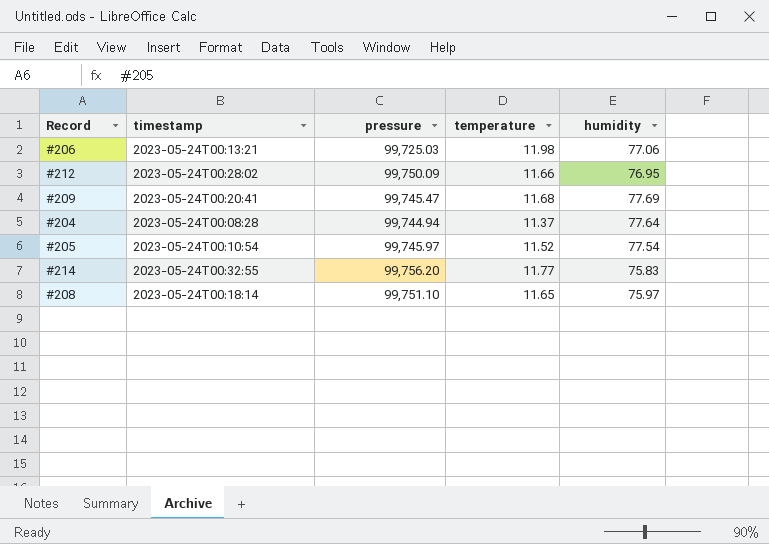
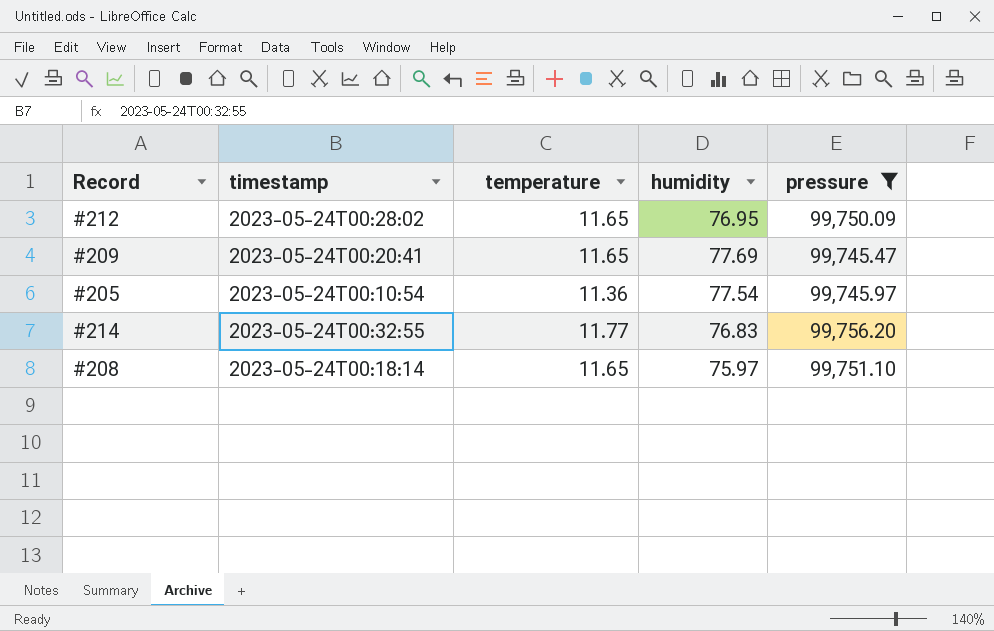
filter: none -> pressure >= 99,745.47
column pressure | position: 3 -> 5
#212 | temperature: 11.66 -> 11.65
#209 | temperature: 11.68 -> 11.65
#205 | temperature: 11.52 -> 11.36
#214 | humidity: 75.83 -> 76.83

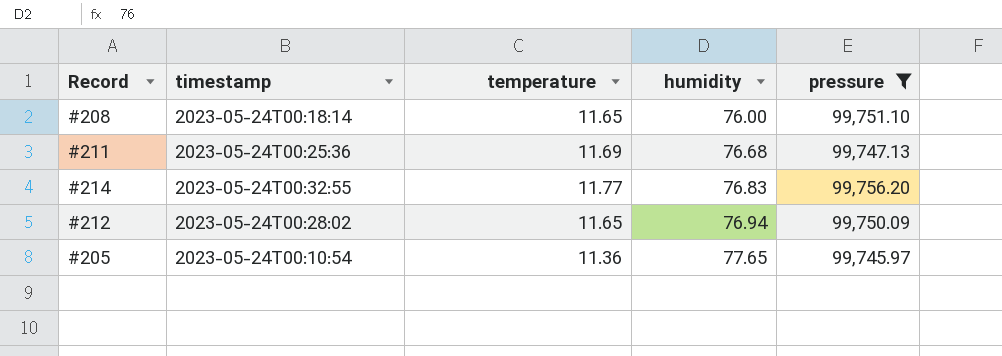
row order: none -> humidity ascending
row #209: 2023-05-24T00:20:41 | 11.65 | 77.69 | 99,745.47 -> none
#208 | humidity: 75.97 -> 76.00
row #211: none -> 2023-05-24T00:25:36 | 11.69 | 76.68 | 99,747.13
#212 | humidity: 76.95 -> 76.94
#205 | humidity: 77.54 -> 77.65

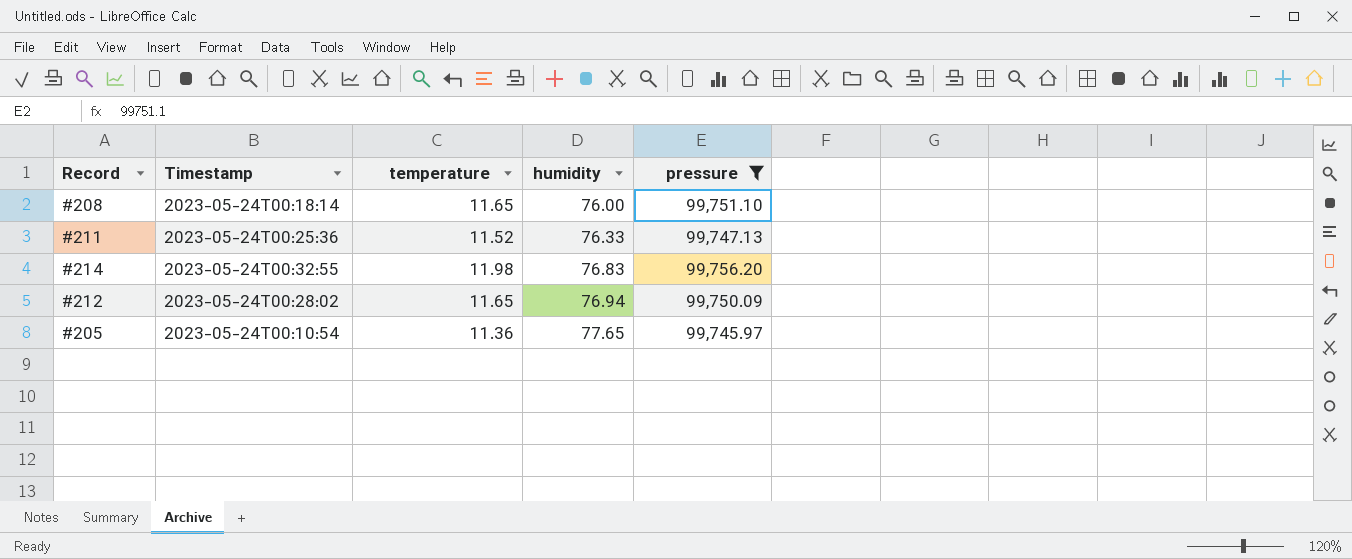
column name: timestamp -> Timestamp
#211 | temperature: 11.69 -> 11.52
#211 | humidity: 76.68 -> 76.33
#214 | temperature: 11.77 -> 11.98

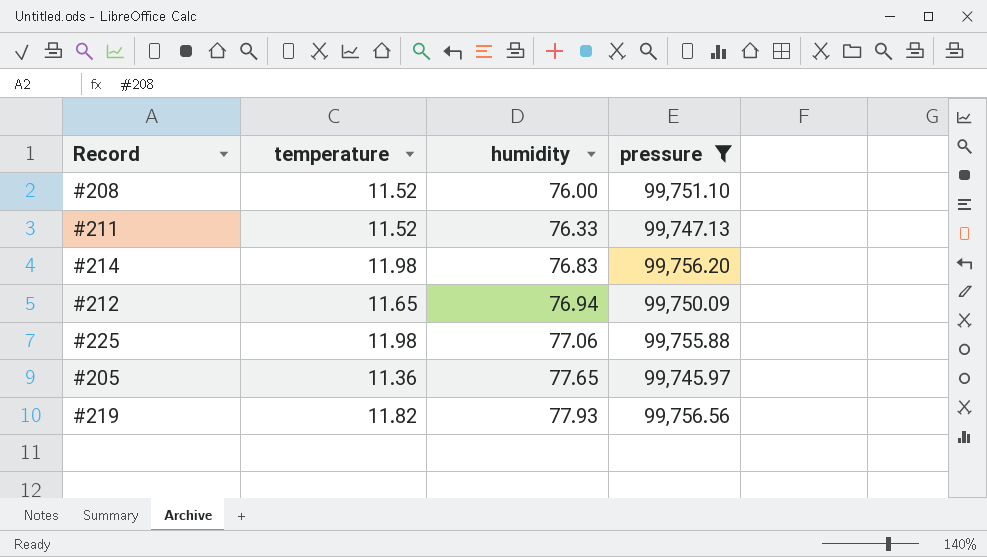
column Timestamp | position: 2 -> none
#208 | temperature: 11.65 -> 11.52
row #225: none -> 11.98 | 77.06 | 99,755.88
row #219: none -> 11.82 | 77.93 | 99,756.56

